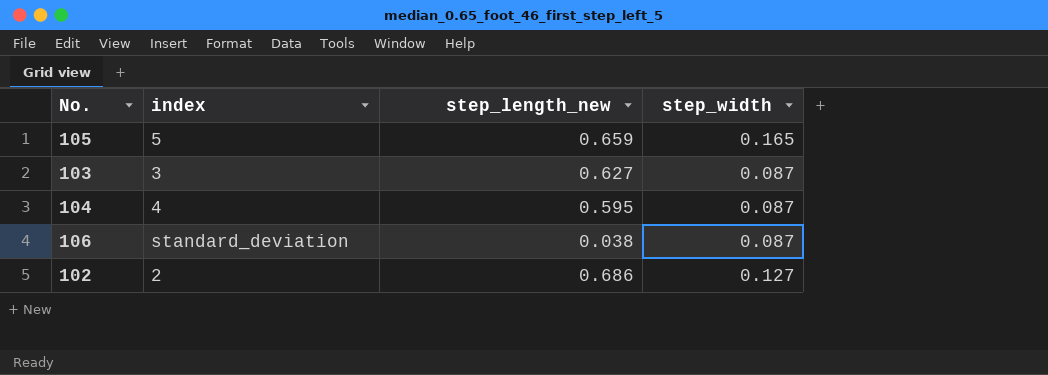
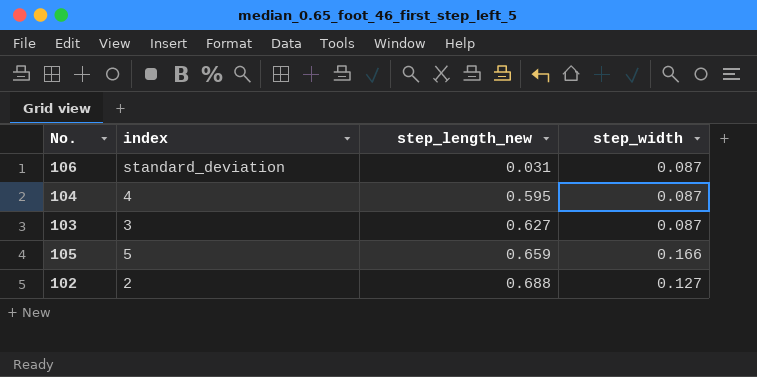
row order: none -> step_length_new ascending
106 | step_length_new: 0.038 -> 0.031
105 | step_width: 0.165 -> 0.166
102 | step_length_new: 0.686 -> 0.688

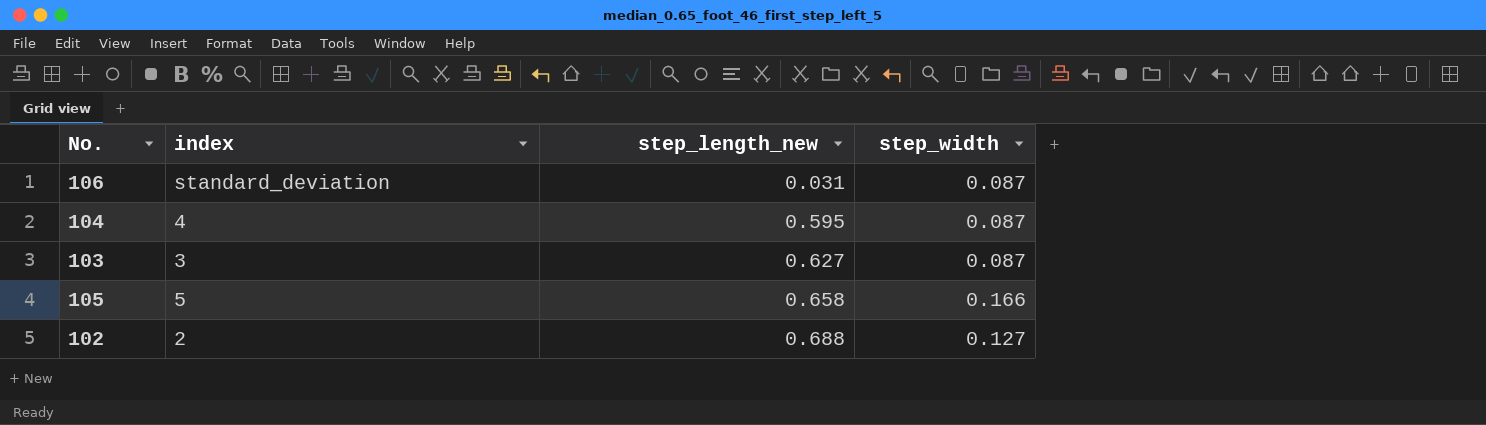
105 | step_length_new: 0.659 -> 0.658

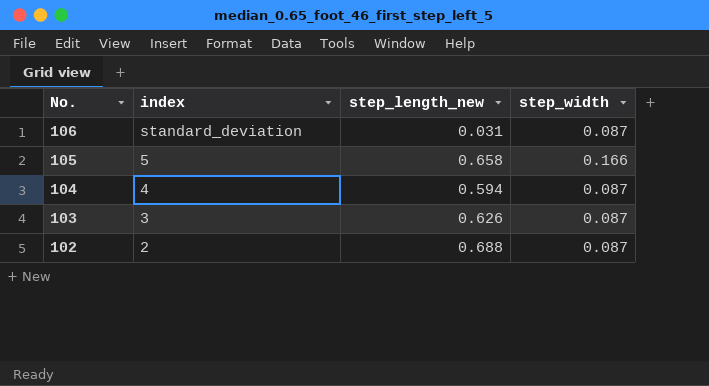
row order: step_length_new ascending -> No. descending
104 | step_length_new: 0.595 -> 0.594
103 | step_length_new: 0.627 -> 0.626
102 | step_width: 0.127 -> 0.087

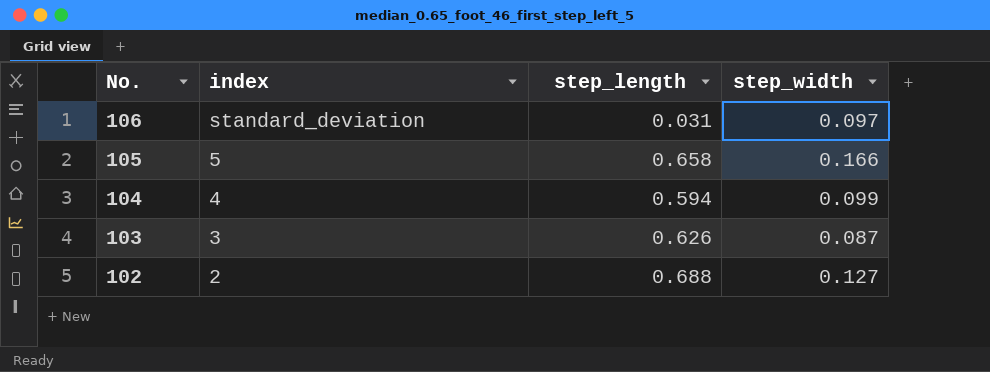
column name: step_length_new -> step_length
106 | step_width: 0.087 -> 0.097
104 | step_width: 0.087 -> 0.099
102 | step_width: 0.087 -> 0.127

